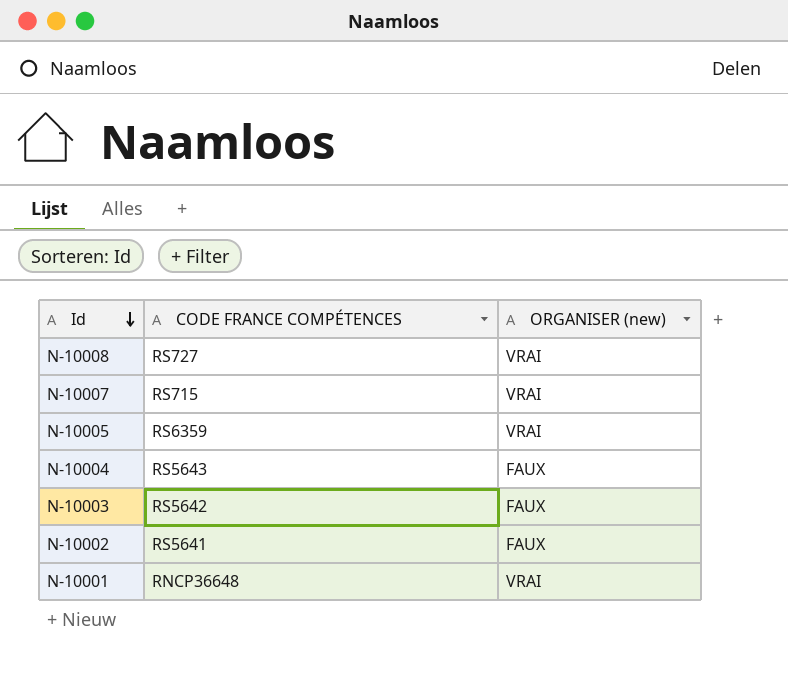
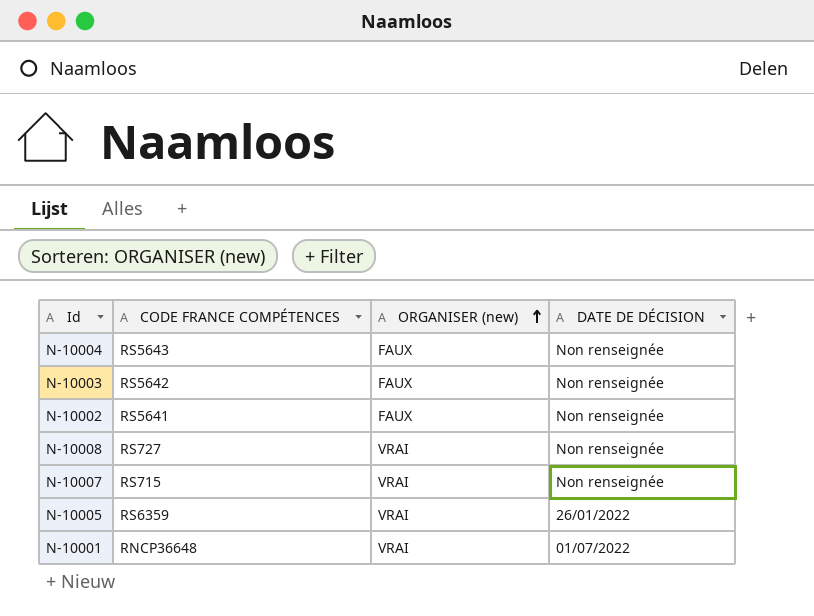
row order: Id descending -> ORGANISER (new) ascending
column DATE DE DÉCISION | position: none -> 4

